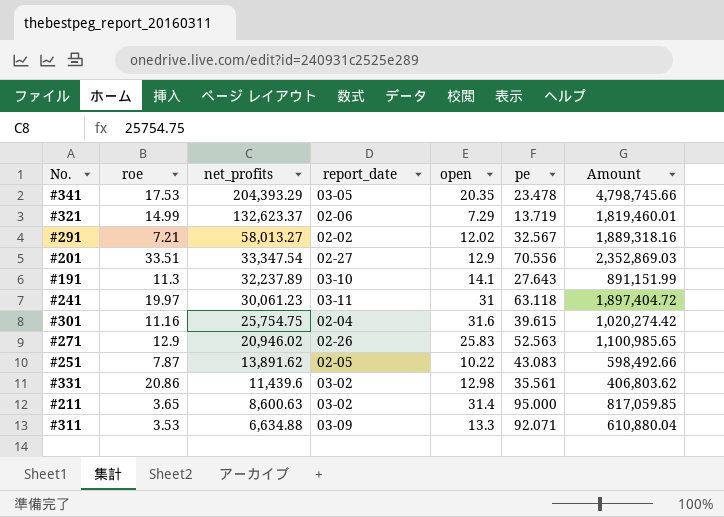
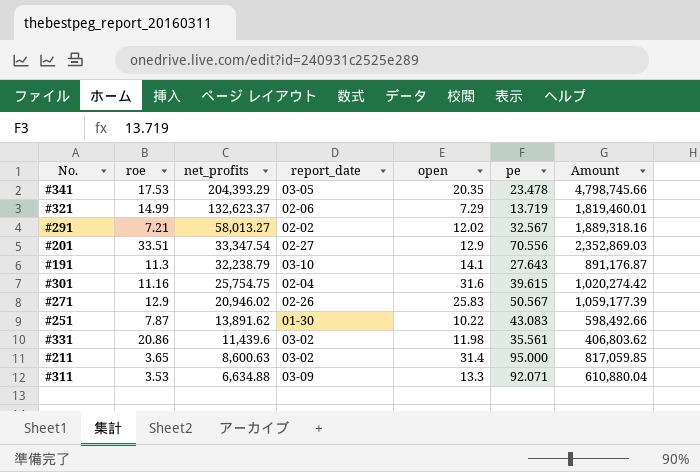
row #241: 19.97 | 30,061.23 | 03-11 | 31 | 63.118 | 1,897,404.72 -> none
#191 | net_profits: 32,237.89 -> 32,238.79
#191 | Amount: 891,151.99 -> 891,176.87
#271 | pe: 52.563 -> 50.567
#271 | Amount: 1,100,985.65 -> 1,059,177.39
#251 | report_date: 02-05 -> 01-30
#331 | open: 12.98 -> 11.98

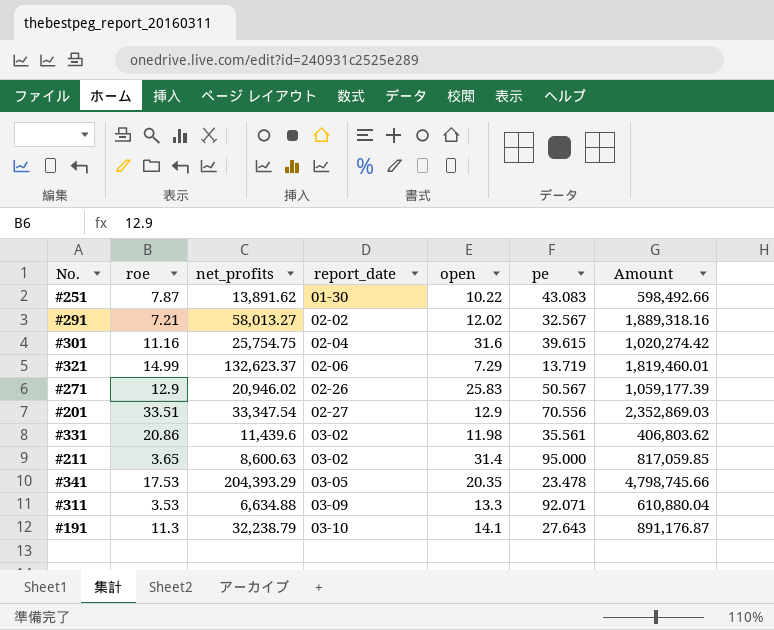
row order: net_profits descending -> report_date ascending

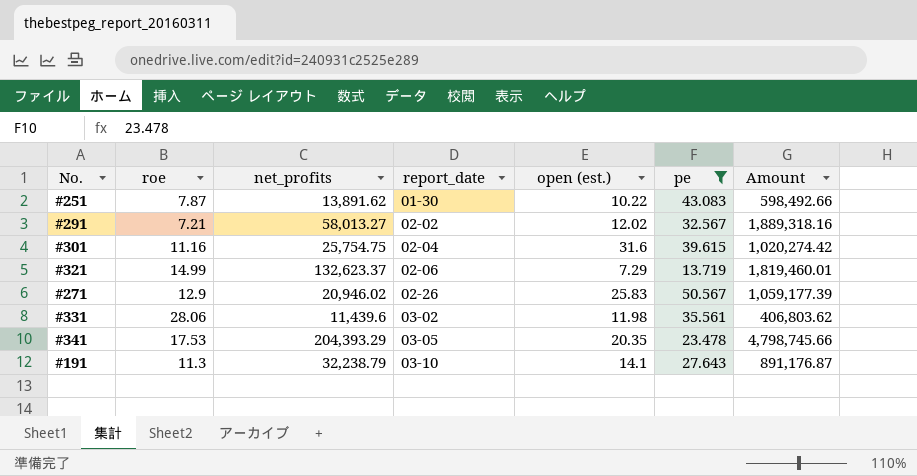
filter: none -> pe <= 50.567
column name: open -> open (est.)
#331 | roe: 20.86 -> 28.06

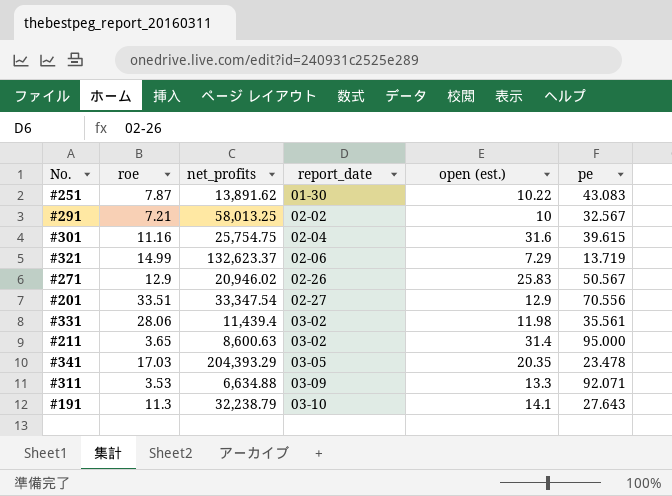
filter: pe <= 50.567 -> none
column Amount | formula: [net_profits] * [pe] -> none
#291 | net_profits: 58,013.27 -> 58,013.25
#291 | open (est.): 12.02 -> 10
#331 | net_profits: 11,439.6 -> 11,439.4
#341 | roe: 17.53 -> 17.03

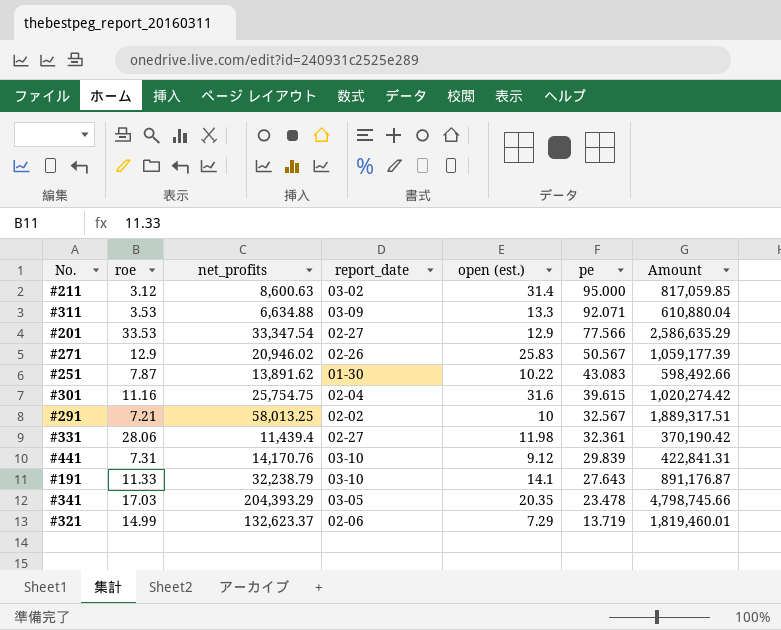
row order: report_date ascending -> pe descending
column Amount | formula: none -> [net_profits] * [pe]
#211 | roe: 3.65 -> 3.12
#201 | roe: 33.51 -> 33.53
#201 | pe: 70.556 -> 77.566
#331 | report_date: 03-02 -> 02-27
#331 | pe: 35.561 -> 32.361
row #441: none -> 7.31 | 14,170.76 | 03-10 | 9.12 | 29.839 | 422,841.31
#191 | roe: 11.3 -> 11.33

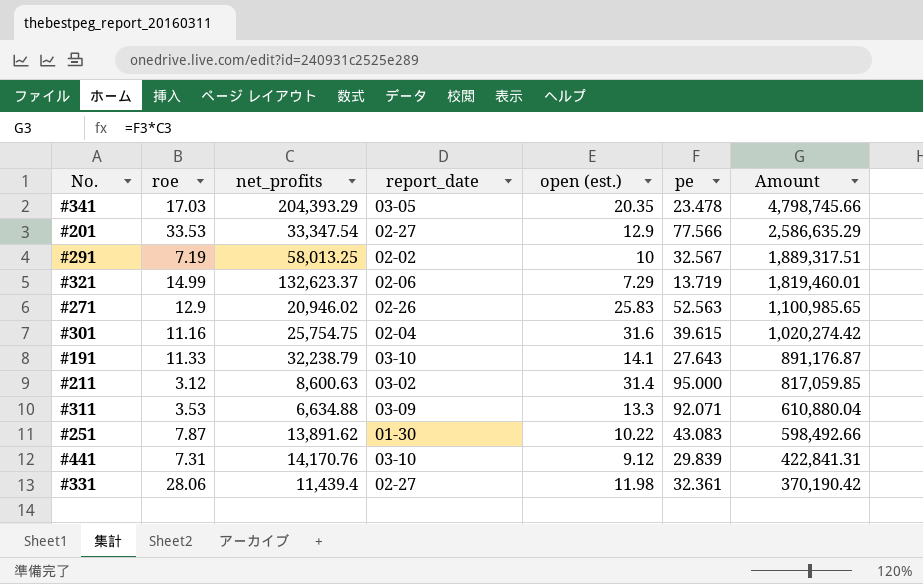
row order: pe descending -> Amount descending
#291 | roe: 7.21 -> 7.19
#271 | pe: 50.567 -> 52.563
#271 | Amount: 1,059,177.39 -> 1,100,985.65

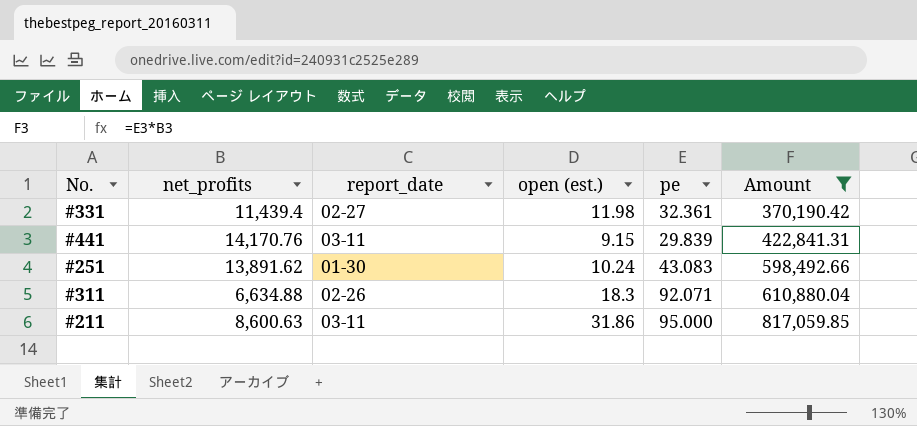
filter: none -> Amount <= 817,059.85
row order: Amount descending -> Amount ascending
column roe | position: 2 -> none
#441 | report_date: 03-10 -> 03-11
#441 | open (est.): 9.12 -> 9.15
#251 | open (est.): 10.22 -> 10.24
#311 | report_date: 03-09 -> 02-26
#311 | open (est.): 13.3 -> 18.3
#211 | report_date: 03-02 -> 03-11
#211 | open (est.): 31.4 -> 31.86

